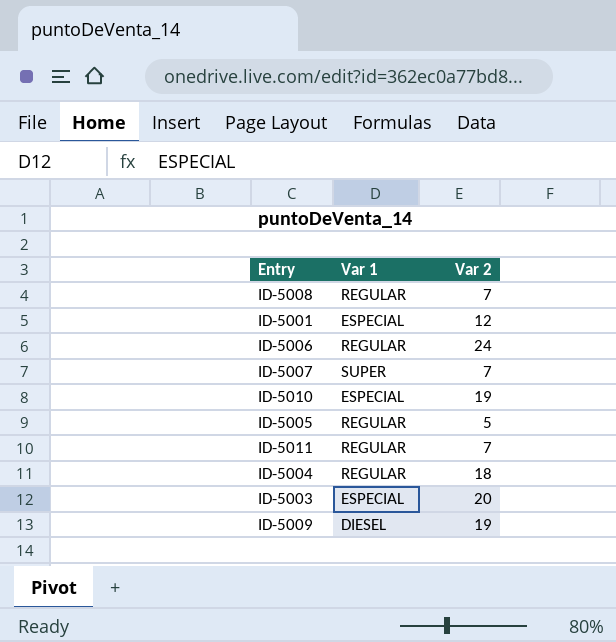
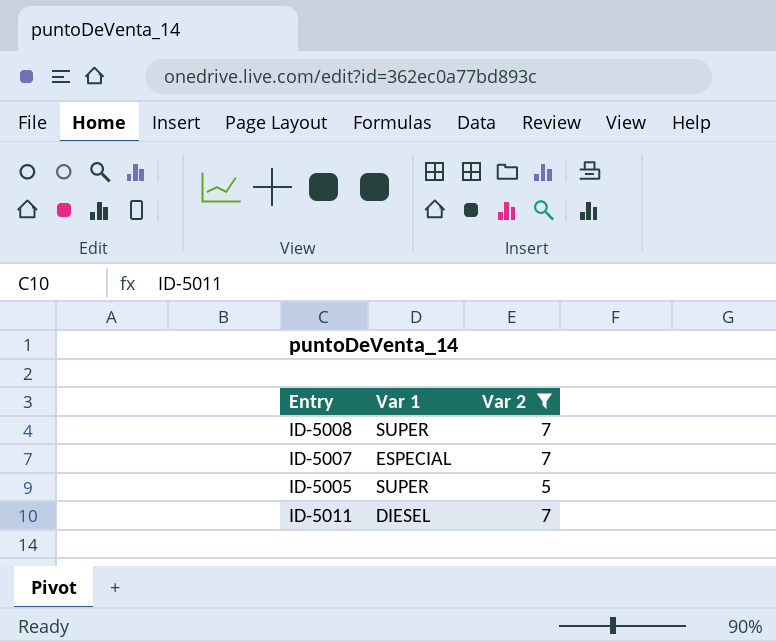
filter: none -> Var 2 <= 7
ID-5008 | Var 1: REGULAR -> SUPER
ID-5007 | Var 1: SUPER -> ESPECIAL
ID-5005 | Var 1: REGULAR -> SUPER
ID-5011 | Var 1: REGULAR -> DIESEL

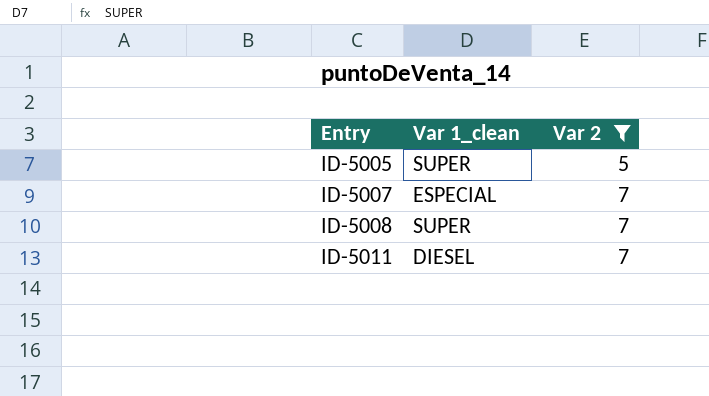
row order: none -> Entry ascending
column name: Var 1 -> Var 1_clean

